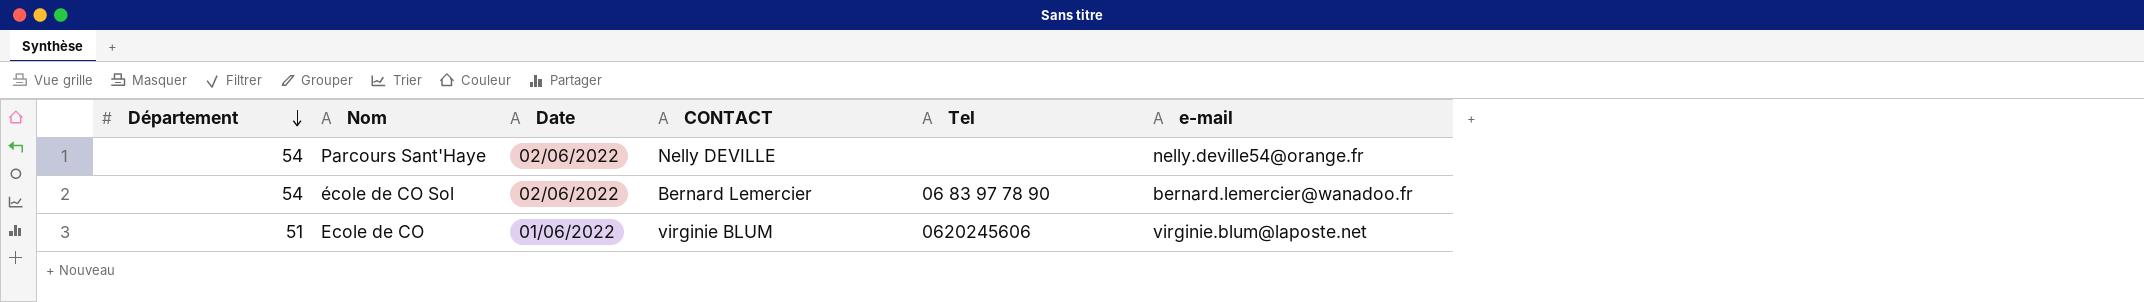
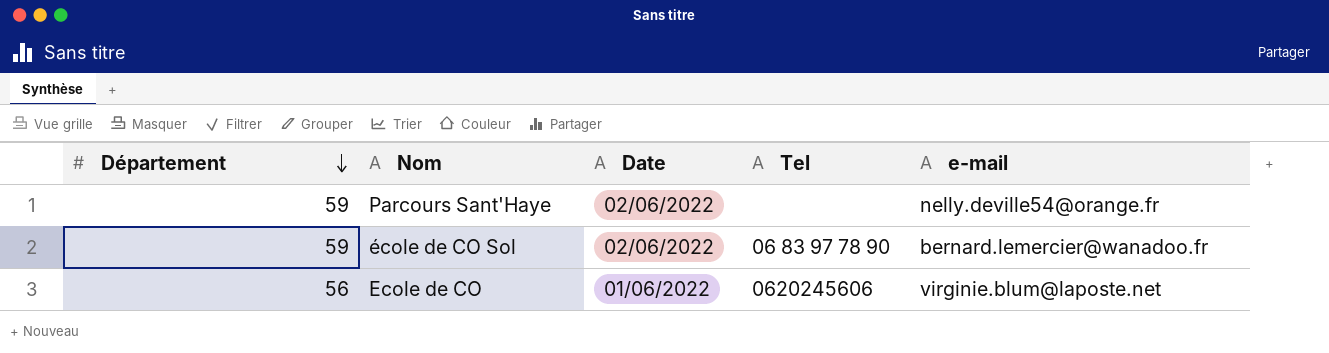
column CONTACT | position: 4 -> none
Parcours Sant'Haye | Département: 54 -> 59
école de CO Sol | Département: 54 -> 59
Ecole de CO | Département: 51 -> 56

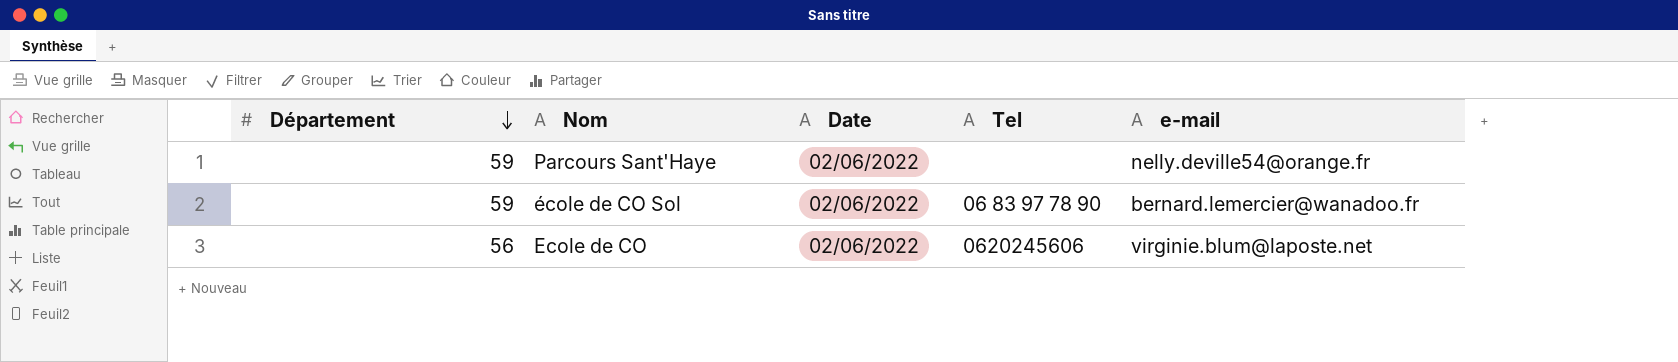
Ecole de CO | Date: 01/06/2022 -> 02/06/2022

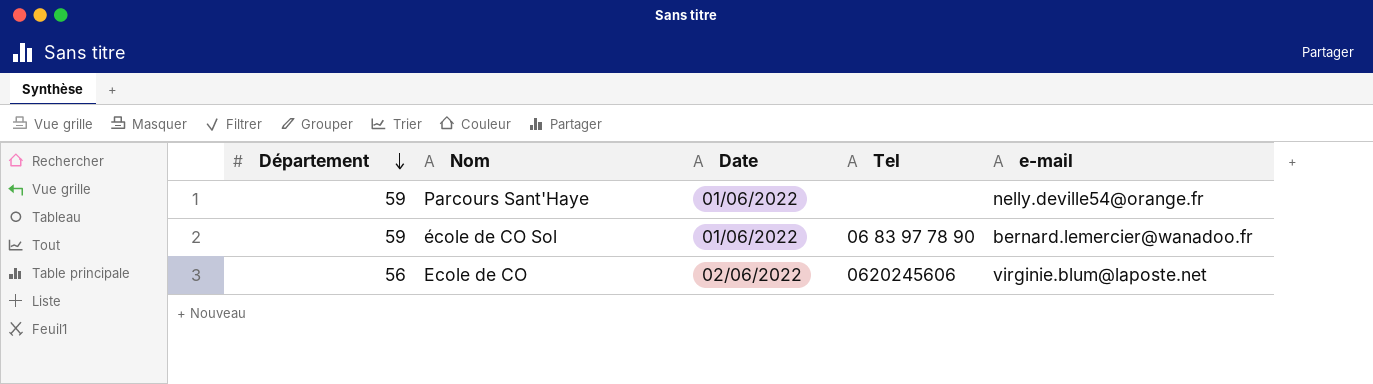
Parcours Sant'Haye | Date: 02/06/2022 -> 01/06/2022
école de CO Sol | Date: 02/06/2022 -> 01/06/2022

